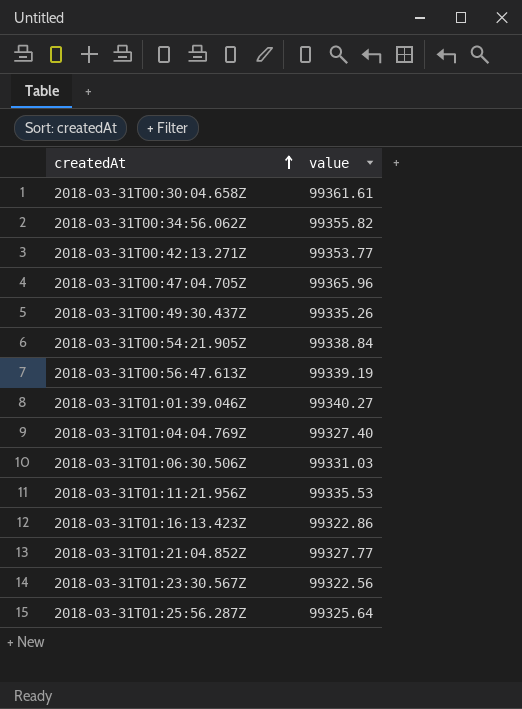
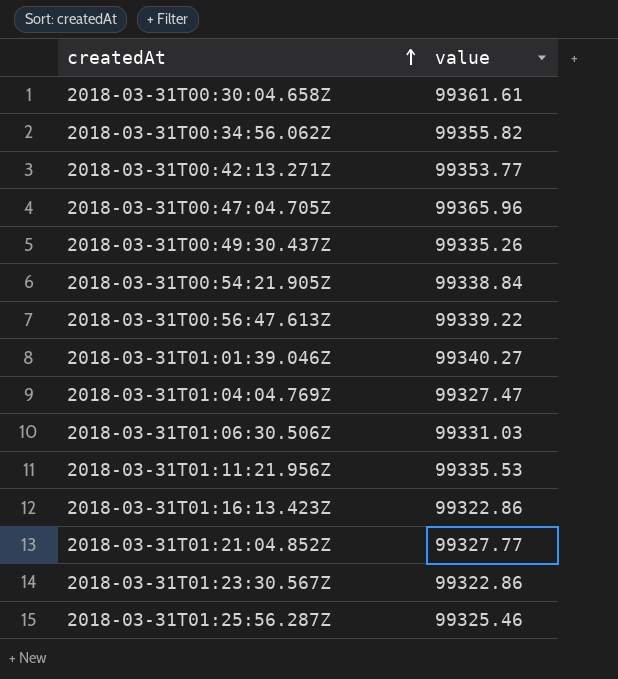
2018-03-31T00:56:47.613Z | value: 99339.19 -> 99339.22
2018-03-31T01:04:04.769Z | value: 99327.40 -> 99327.47
2018-03-31T01:23:30.567Z | value: 99322.56 -> 99322.86
2018-03-31T01:25:56.287Z | value: 99325.64 -> 99325.46

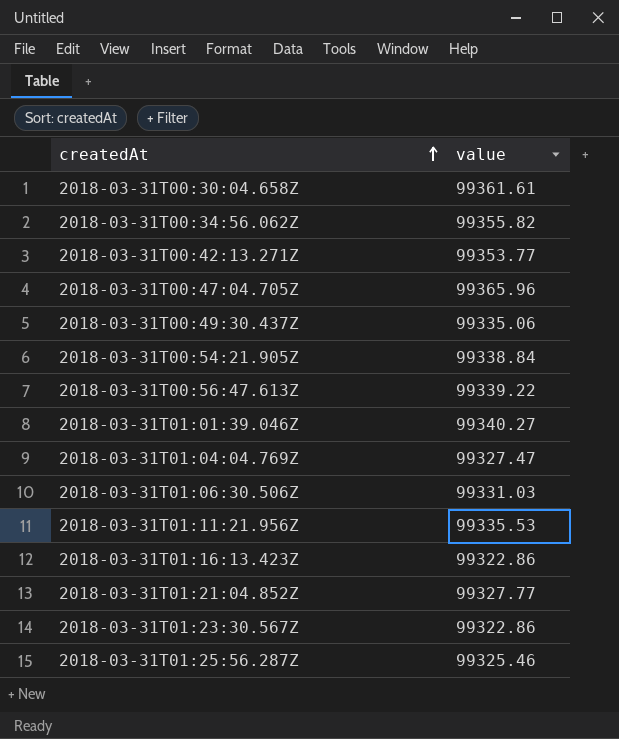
2018-03-31T00:49:30.437Z | value: 99335.26 -> 99335.06

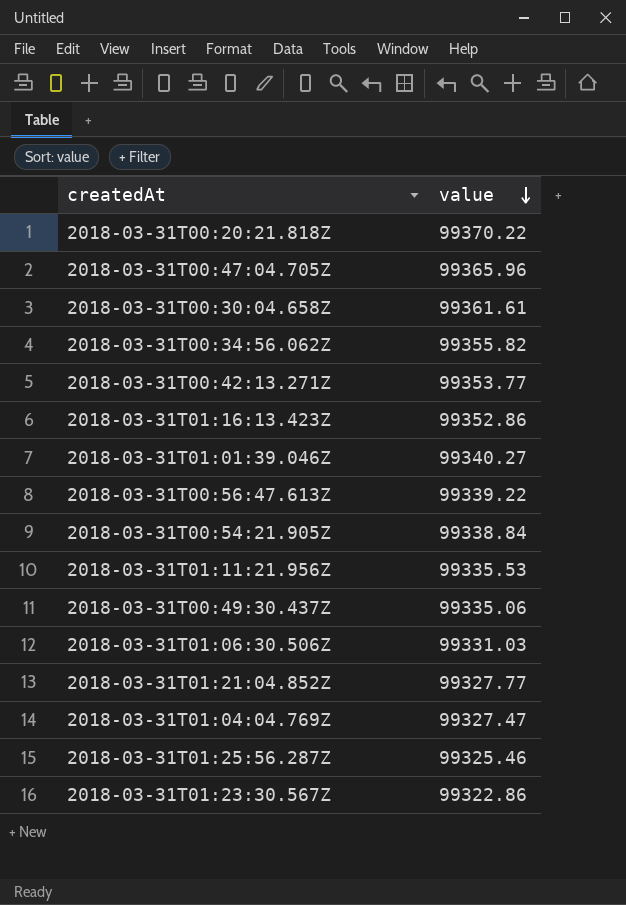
row order: createdAt ascending -> value descending
row 2018-03-31T00:20:21.818Z: none -> 99370.22
2018-03-31T01:16:13.423Z | value: 99322.86 -> 99352.86

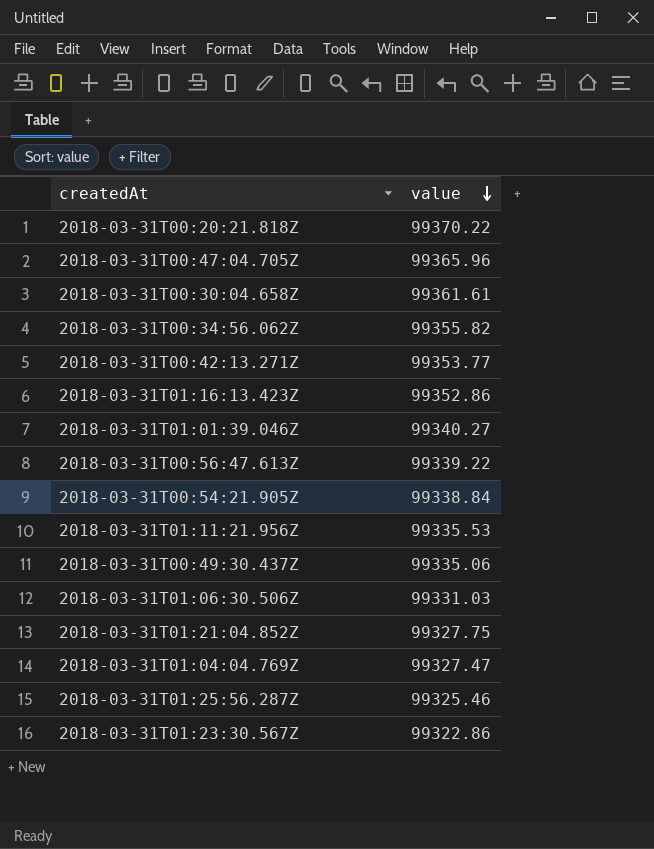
2018-03-31T01:21:04.852Z | value: 99327.77 -> 99327.75

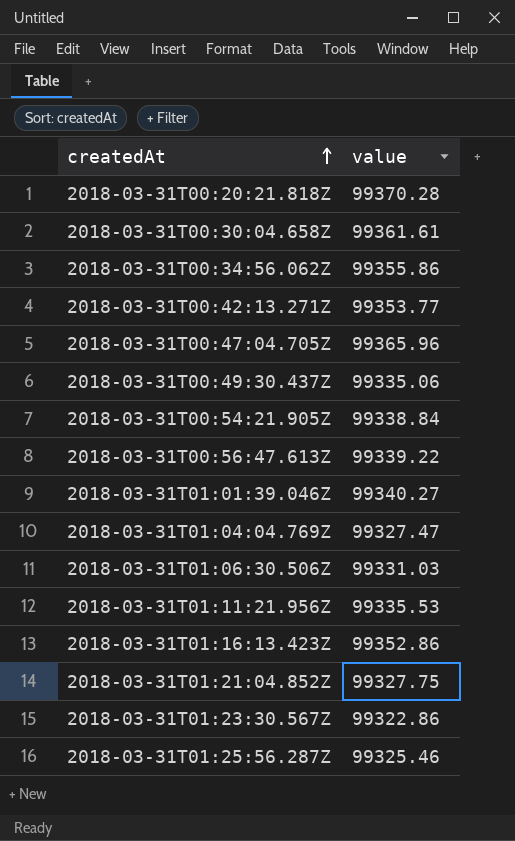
row order: value descending -> createdAt ascending
2018-03-31T00:20:21.818Z | value: 99370.22 -> 99370.28
2018-03-31T00:34:56.062Z | value: 99355.82 -> 99355.86

